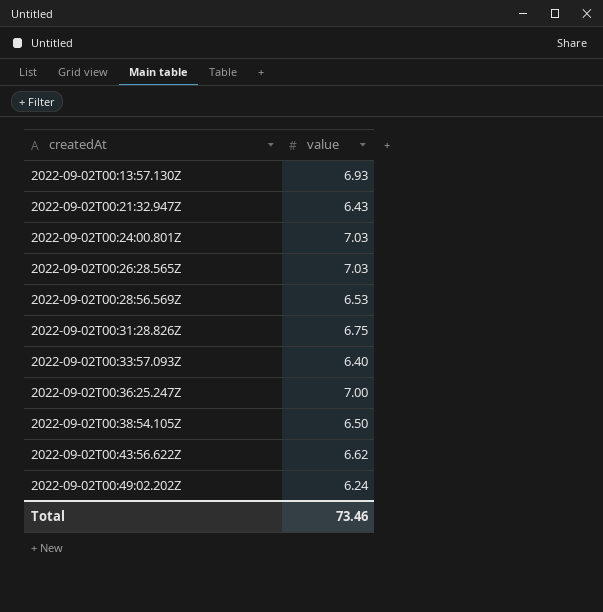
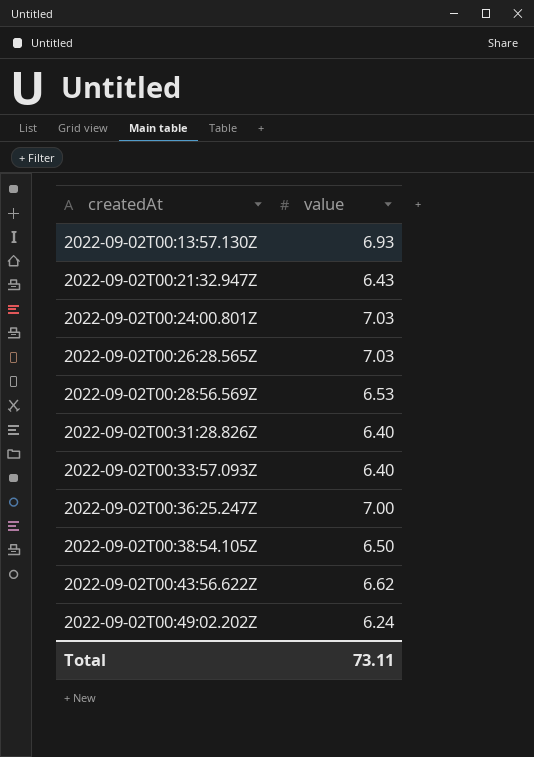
2022-09-02T00:31:28.826Z | value: 6.75 -> 6.40
Total | value: 73.46 -> 73.11

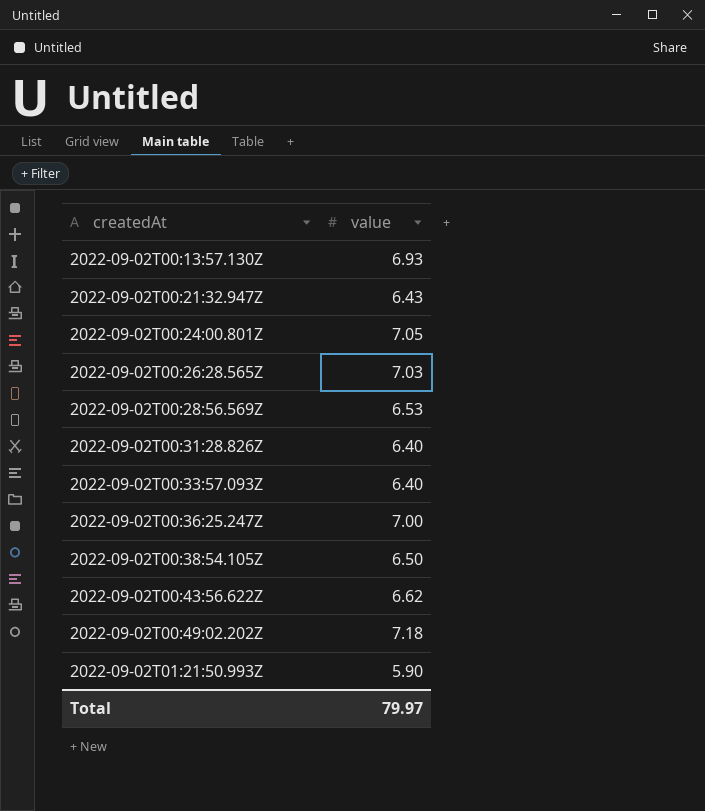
2022-09-02T00:24:00.801Z | value: 7.03 -> 7.05
2022-09-02T00:49:02.202Z | value: 6.24 -> 7.18
row 2022-09-02T01:21:50.993Z: none -> 5.90
Total | value: 73.11 -> 79.97

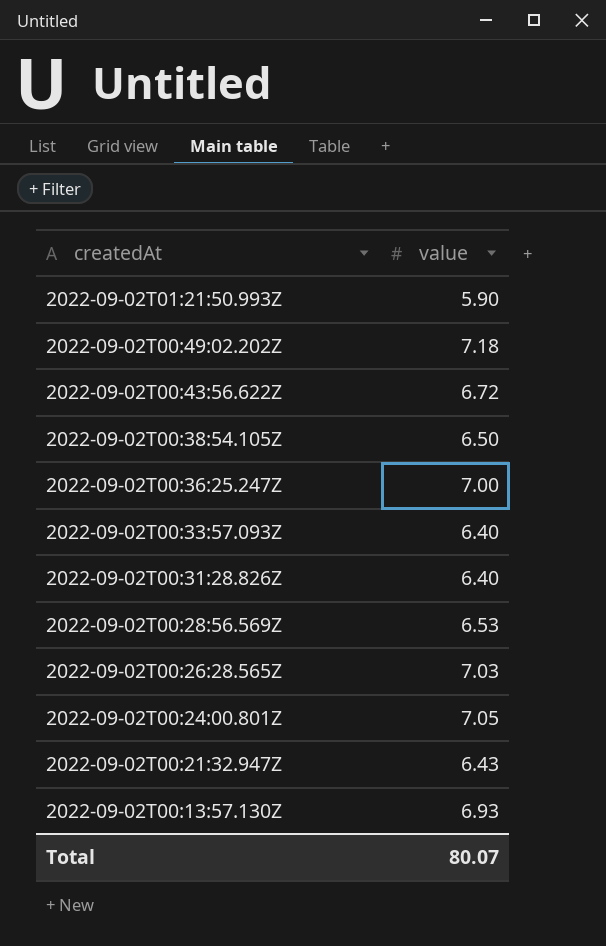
row order: createdAt ascending -> createdAt descending
2022-09-02T00:43:56.622Z | value: 6.62 -> 6.72
Total | value: 79.97 -> 80.07

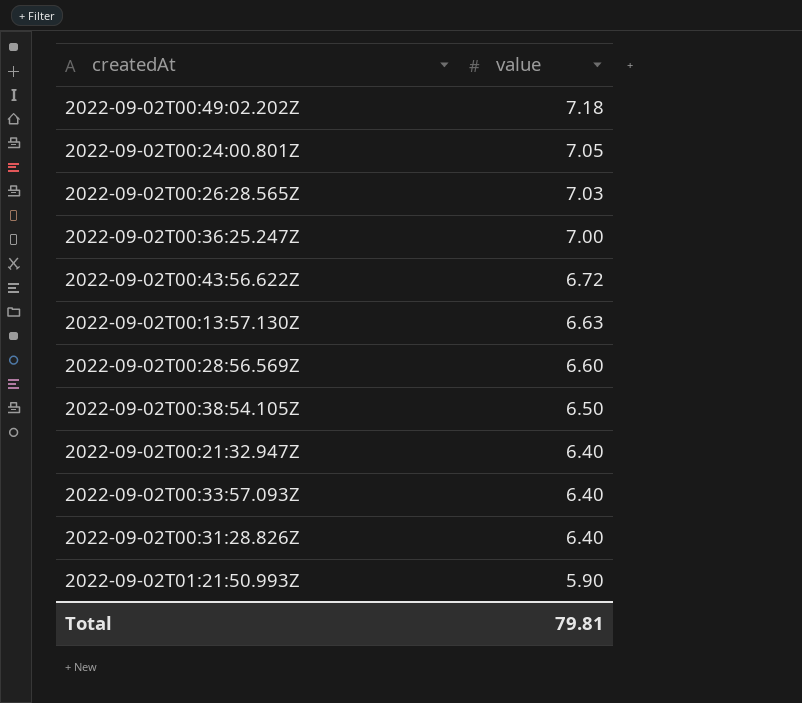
row order: createdAt descending -> value descending
2022-09-02T00:13:57.130Z | value: 6.93 -> 6.63
2022-09-02T00:28:56.569Z | value: 6.53 -> 6.60
2022-09-02T00:21:32.947Z | value: 6.43 -> 6.40
Total | value: 80.07 -> 79.81

